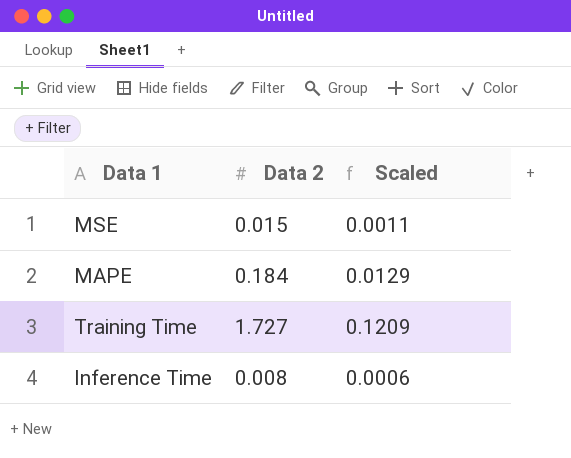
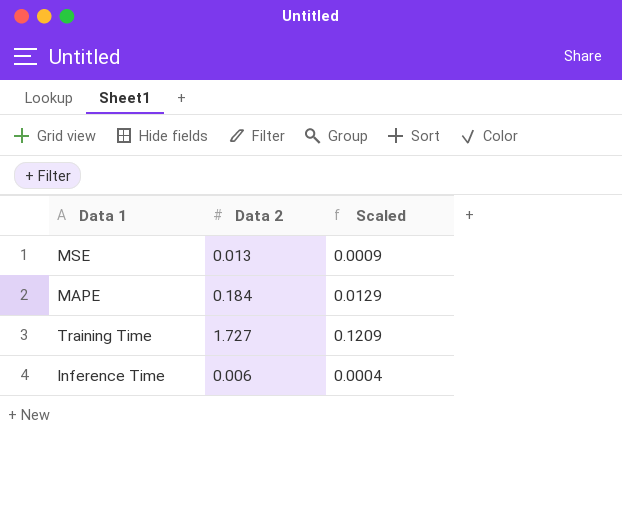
MSE | Data 2: 0.015 -> 0.013
MSE | Scaled: 0.0011 -> 0.0009
Inference Time | Data 2: 0.008 -> 0.006
Inference Time | Scaled: 0.0006 -> 0.0004

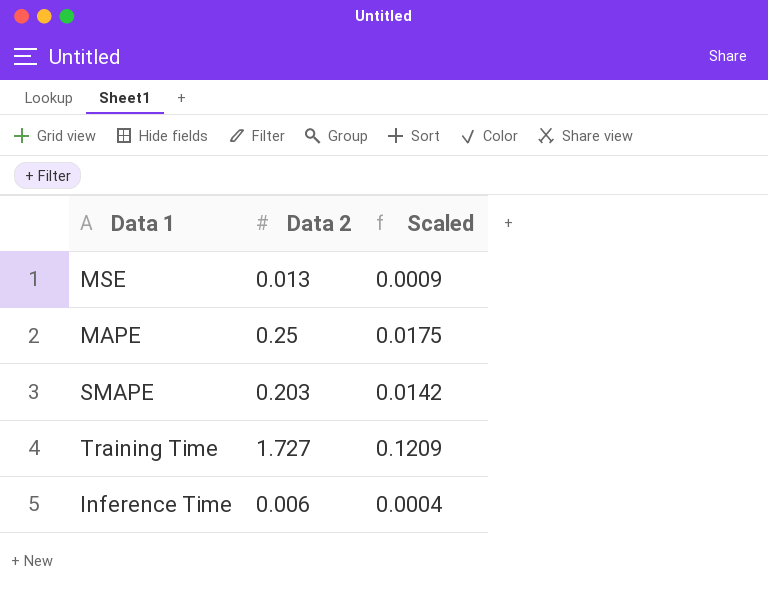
MAPE | Data 2: 0.184 -> 0.25
MAPE | Scaled: 0.0129 -> 0.0175
row SMAPE: none -> 0.203 | 0.0142

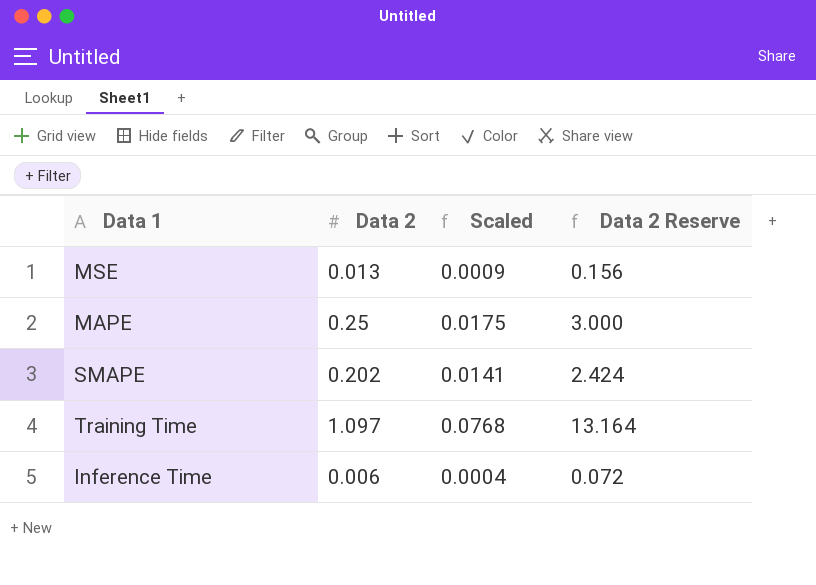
column Data 2 Reserve | formula: none -> [Data 2] * 12
SMAPE | Data 2: 0.203 -> 0.202
SMAPE | Scaled: 0.0142 -> 0.0141
Training Time | Data 2: 1.727 -> 1.097
Training Time | Scaled: 0.1209 -> 0.0768

